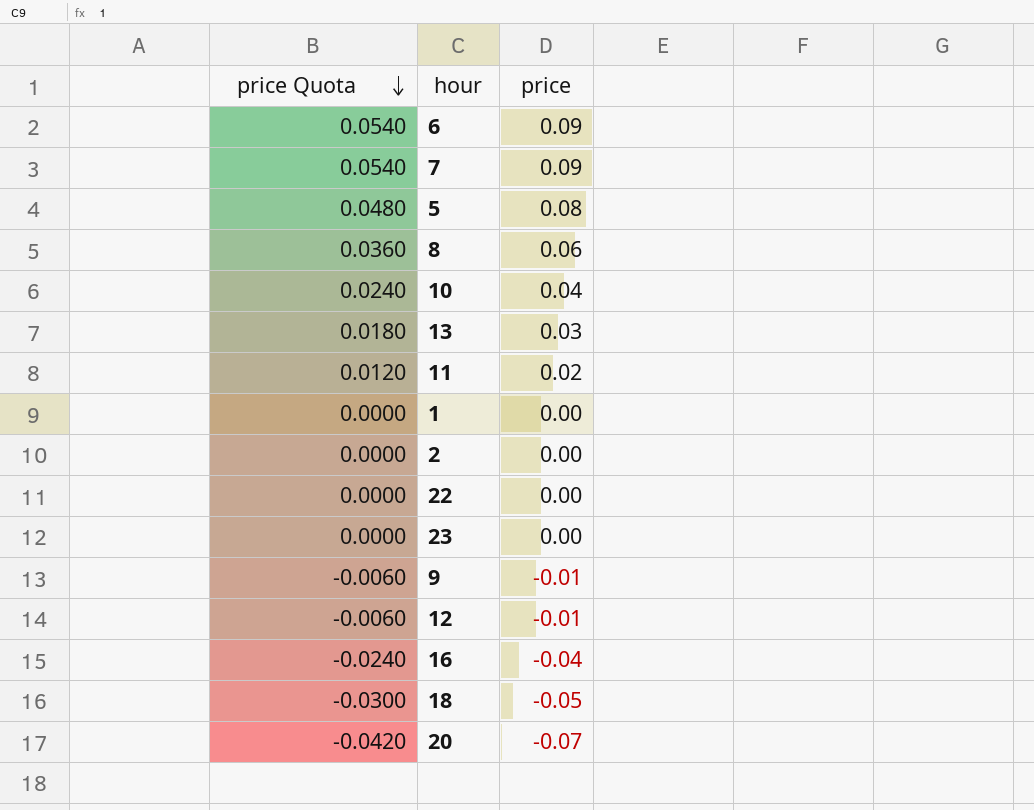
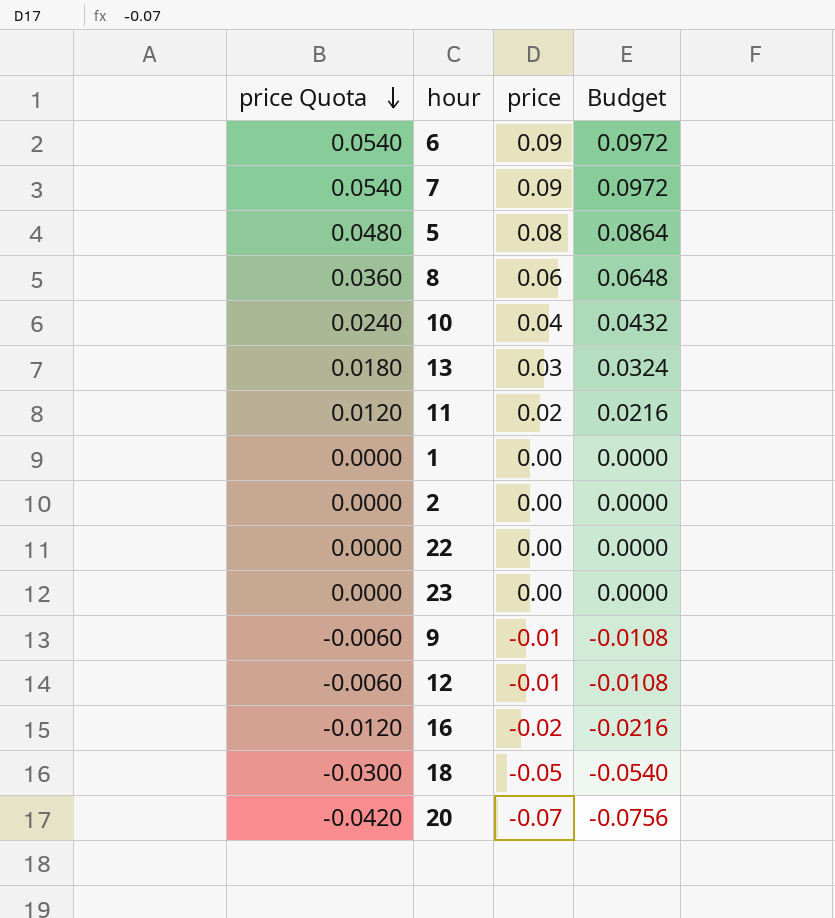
column Budget | formula: none -> [price] * 1.08
16 | price Quota: -0.0240 -> -0.0120
16 | price: -0.04 -> -0.02

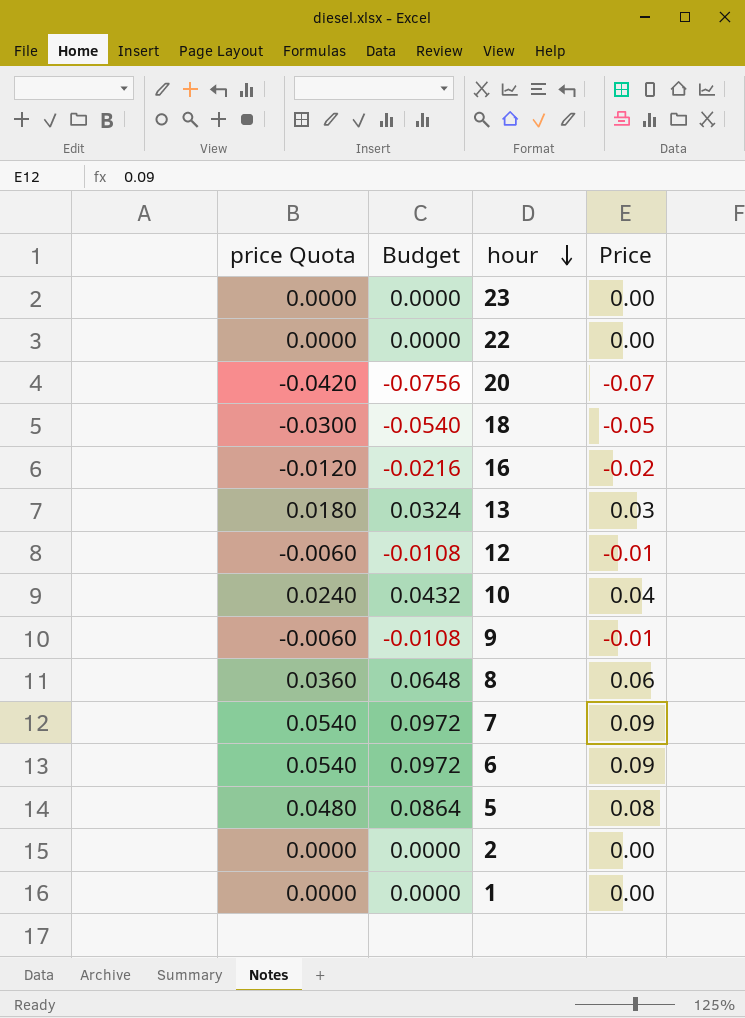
row order: price Quota descending -> hour descending
column Budget | position: 4 -> 2
column name: price -> Price
row 11: 0.0120 | 0.02 | 0.0216 -> none

